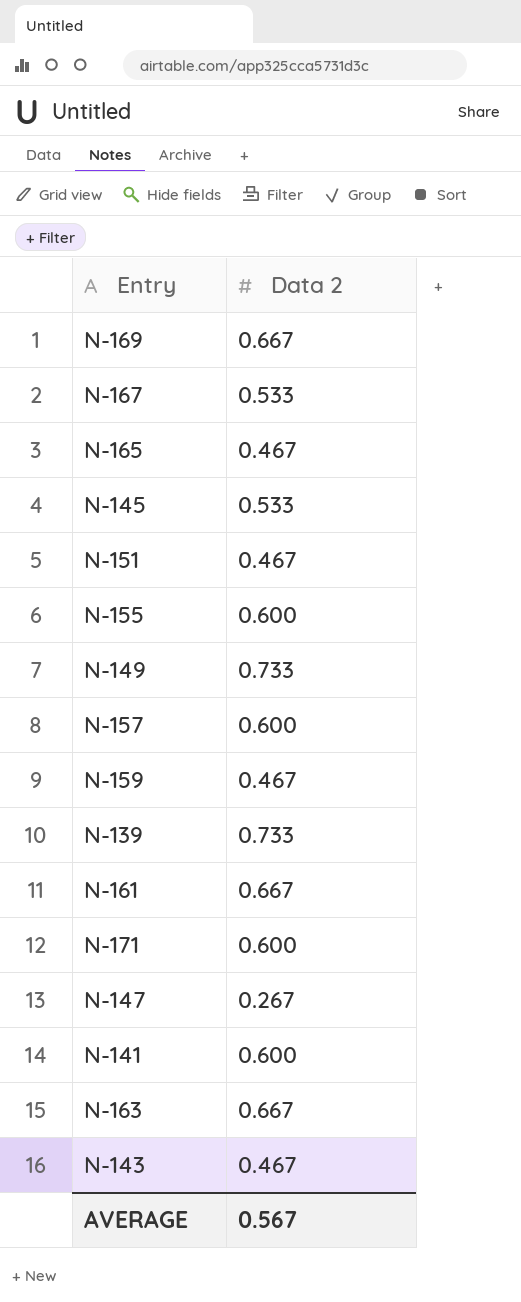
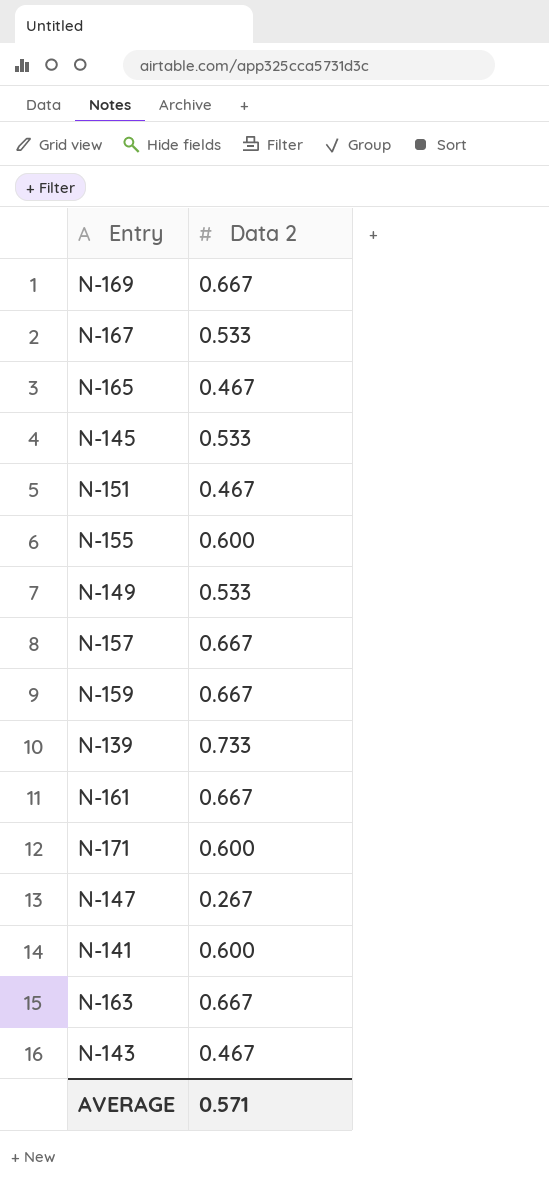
N-149 | Data 2: 0.733 -> 0.533
N-157 | Data 2: 0.600 -> 0.667
N-159 | Data 2: 0.467 -> 0.667
AVERAGE | Data 2: 0.567 -> 0.571

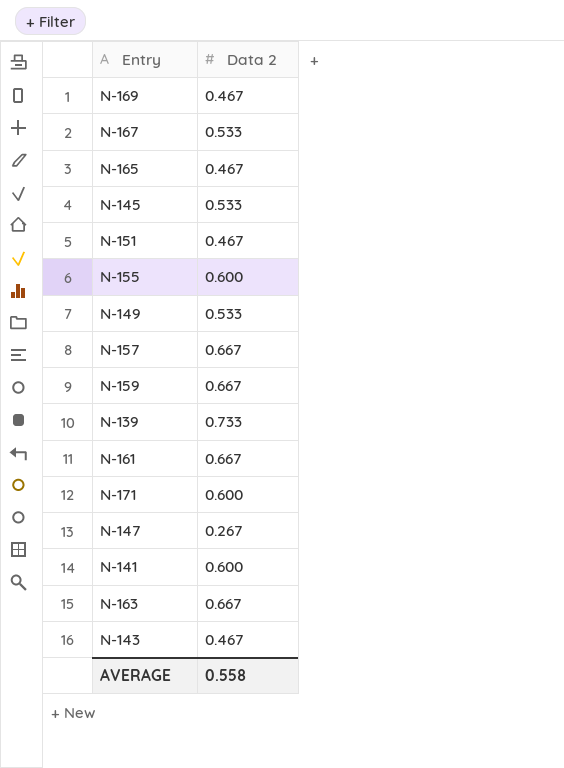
N-169 | Data 2: 0.667 -> 0.467
AVERAGE | Data 2: 0.571 -> 0.558

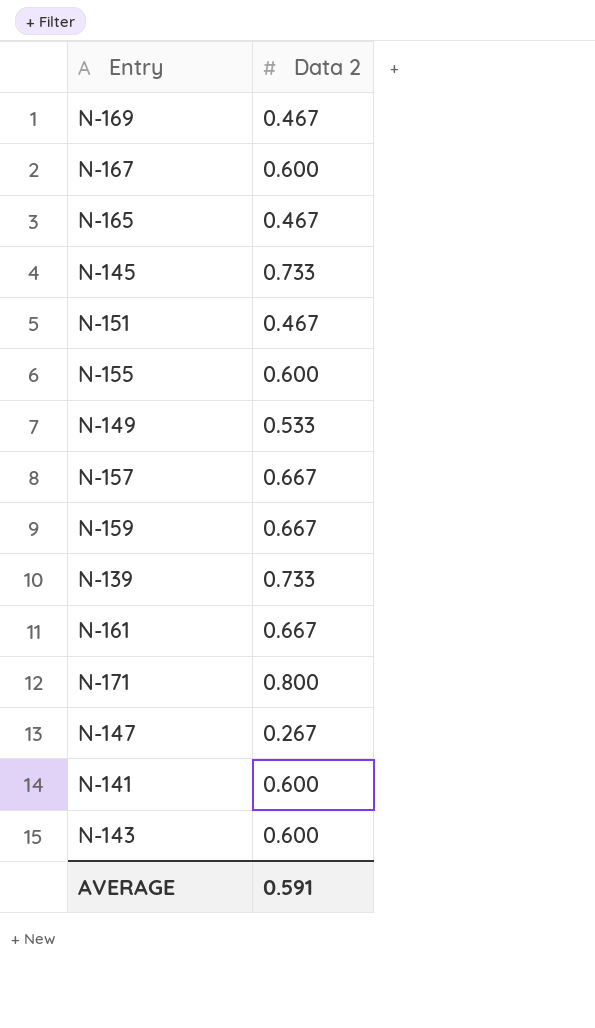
row N-163: 0.667 -> none
N-167 | Data 2: 0.533 -> 0.600
N-145 | Data 2: 0.533 -> 0.733
N-171 | Data 2: 0.600 -> 0.800
N-143 | Data 2: 0.467 -> 0.600
AVERAGE | Data 2: 0.558 -> 0.591

